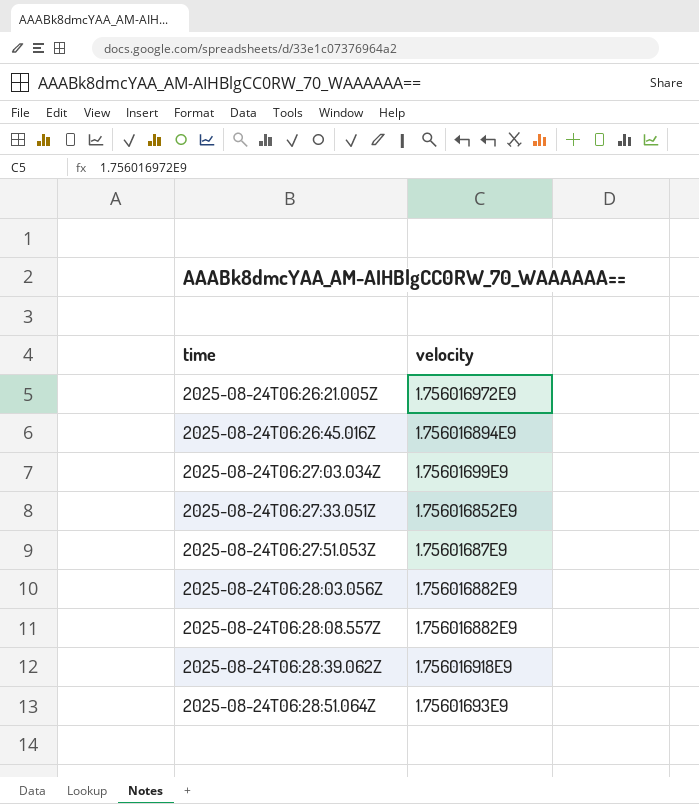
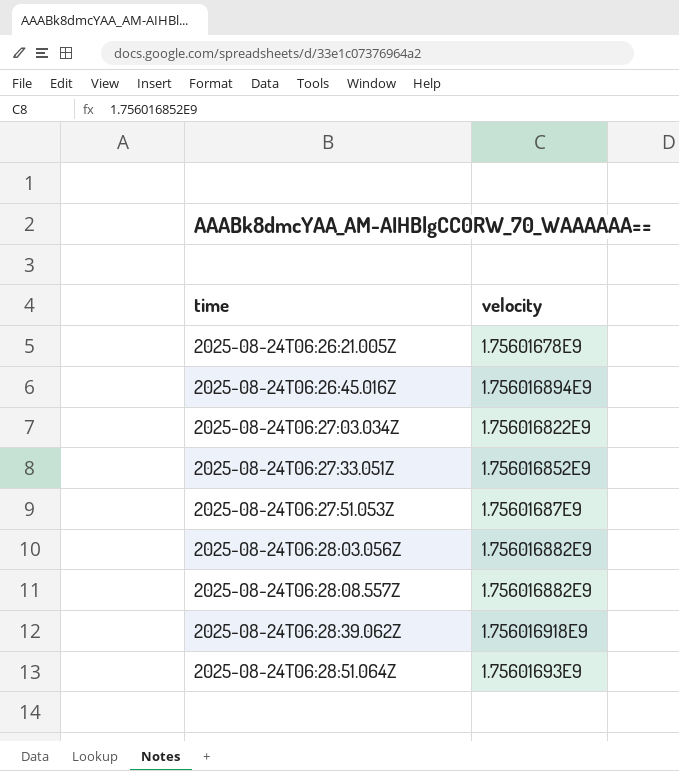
2025-08-24T06:26:21.005Z | velocity: 1.756016972E9 -> 1.75601678E9
2025-08-24T06:27:03.034Z | velocity: 1.75601699E9 -> 1.756016822E9

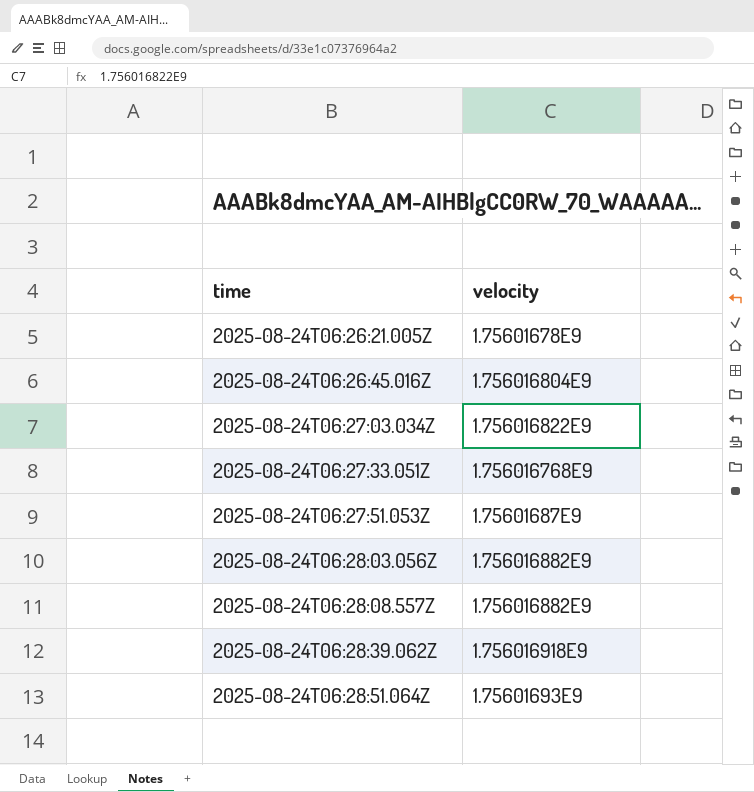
2025-08-24T06:26:45.016Z | velocity: 1.756016894E9 -> 1.756016804E9
2025-08-24T06:27:33.051Z | velocity: 1.756016852E9 -> 1.756016768E9

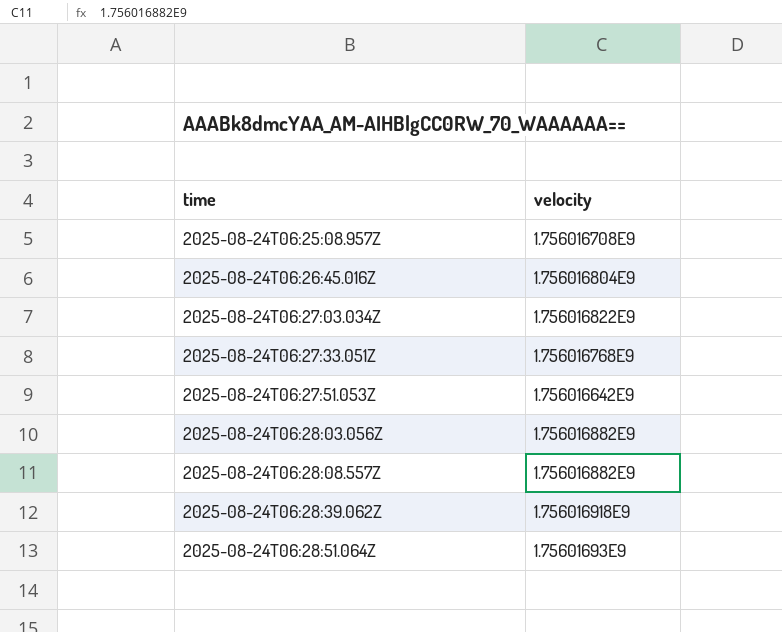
row 2025-08-24T06:26:21.005Z: 1.75601678E9 -> none
row 2025-08-24T06:25:08.957Z: none -> 1.756016708E9
2025-08-24T06:27:51.053Z | velocity: 1.75601687E9 -> 1.756016642E9

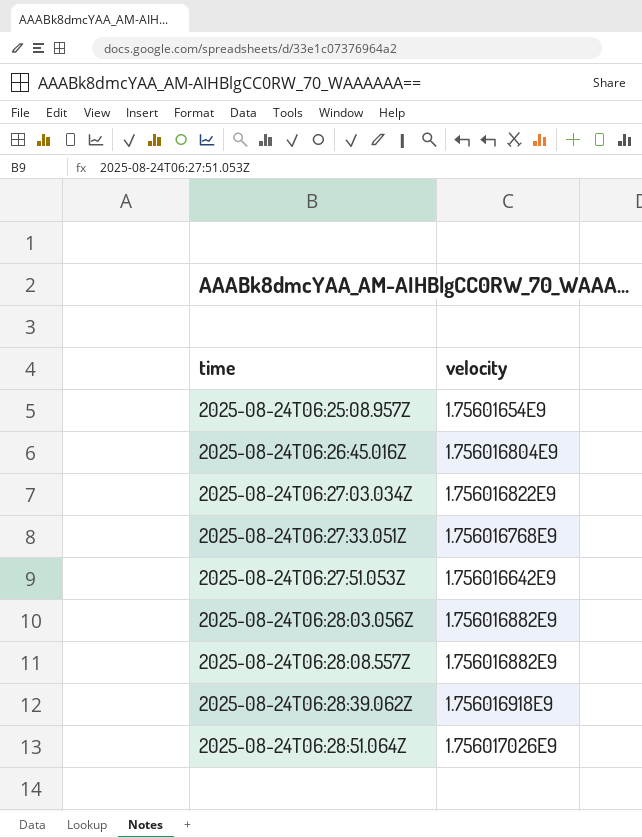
2025-08-24T06:25:08.957Z | velocity: 1.756016708E9 -> 1.75601654E9
2025-08-24T06:28:51.064Z | velocity: 1.75601693E9 -> 1.756017026E9

